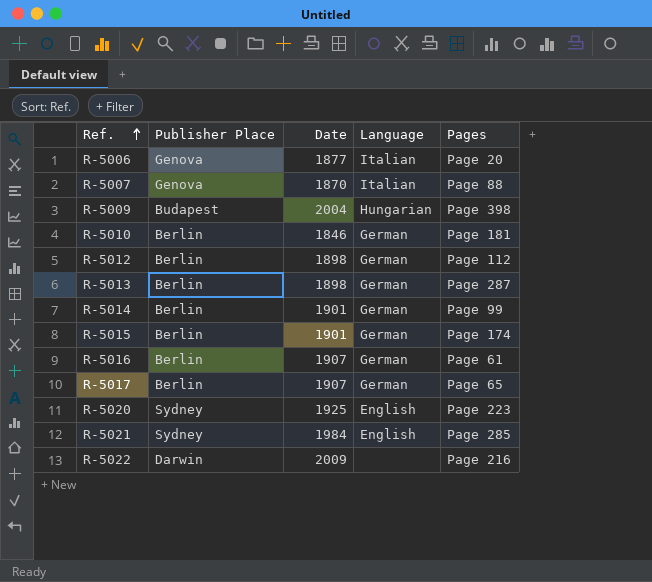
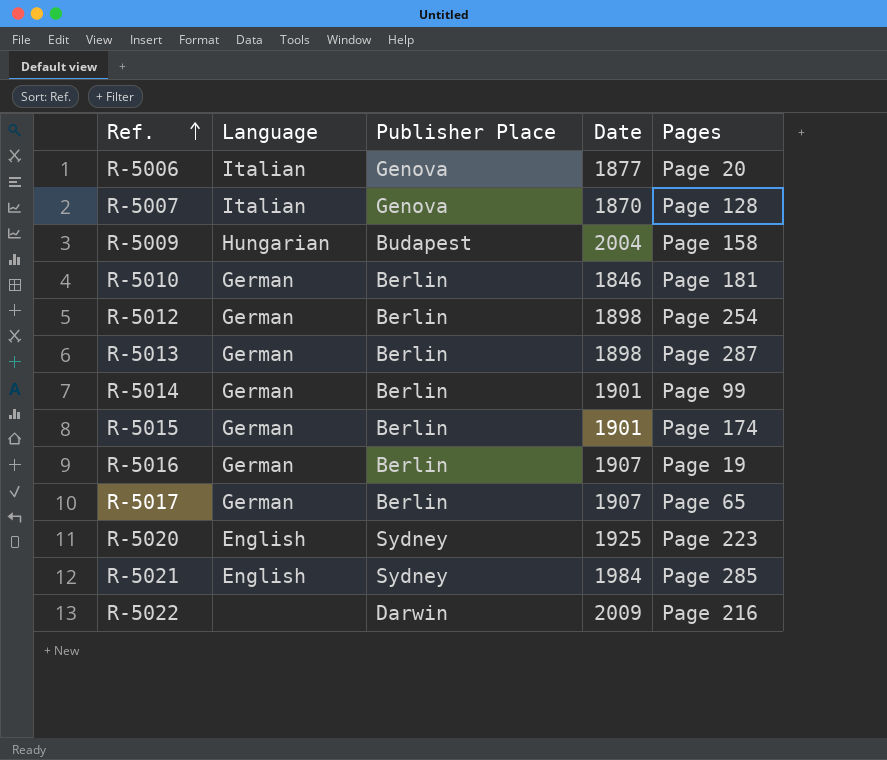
column Language | position: 4 -> 2
R-5007 | Pages: Page 88 -> Page 128
R-5009 | Pages: Page 398 -> Page 158
R-5012 | Pages: Page 112 -> Page 254
R-5016 | Pages: Page 61 -> Page 19

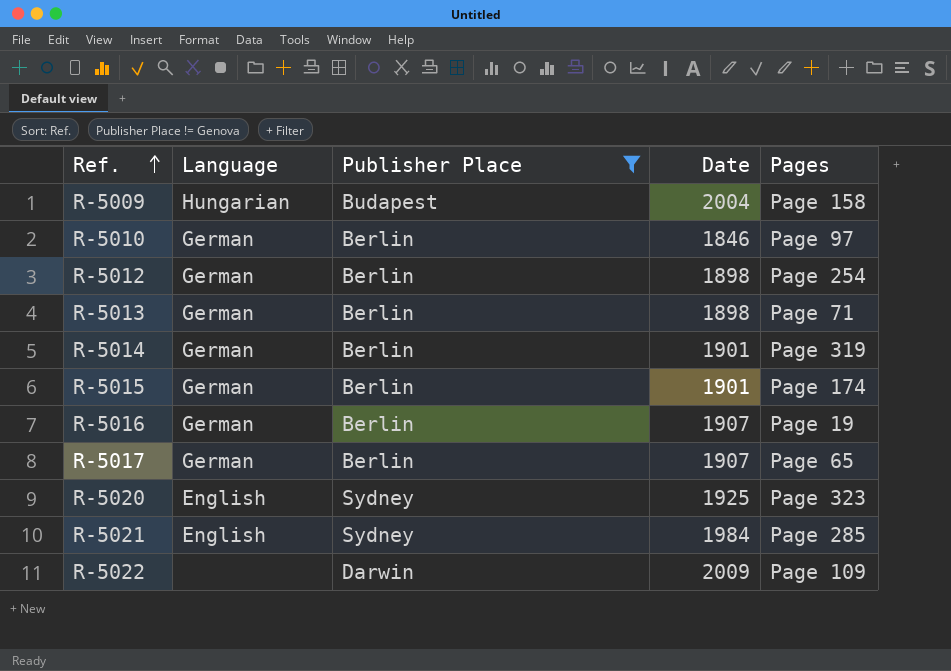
filter: none -> Publisher Place != Genova
R-5010 | Pages: Page 181 -> Page 97
R-5013 | Pages: Page 287 -> Page 71
R-5014 | Pages: Page 99 -> Page 319
R-5020 | Pages: Page 223 -> Page 323
R-5022 | Pages: Page 216 -> Page 109

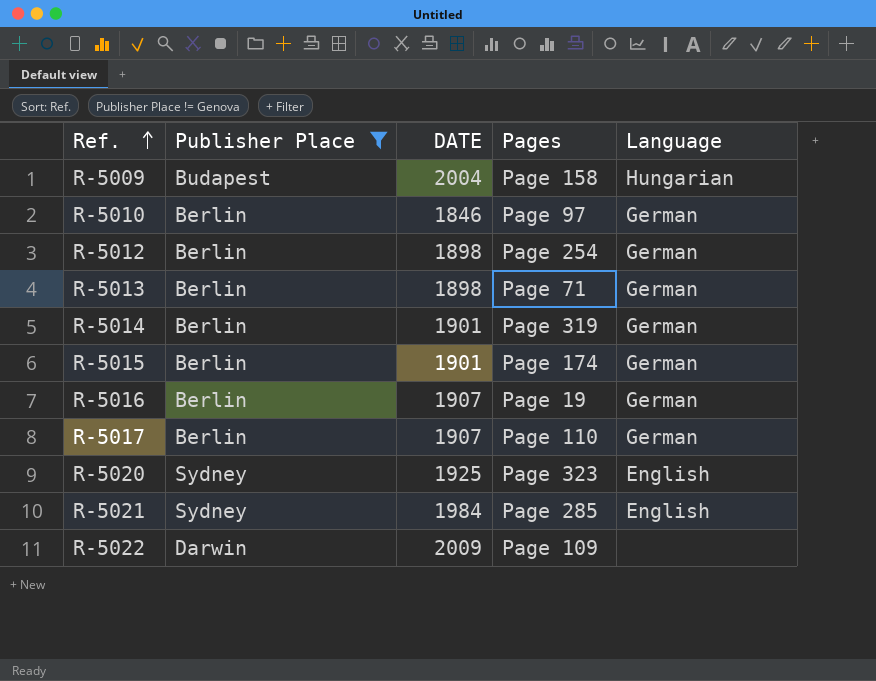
column name: Date -> DATE
column Language | position: 2 -> 5
R-5017 | Pages: Page 65 -> Page 110

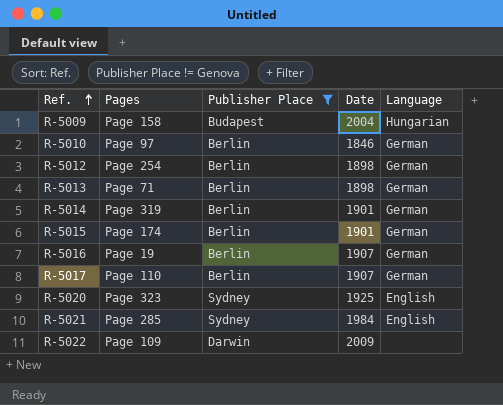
column Pages | position: 4 -> 2
column name: DATE -> Date

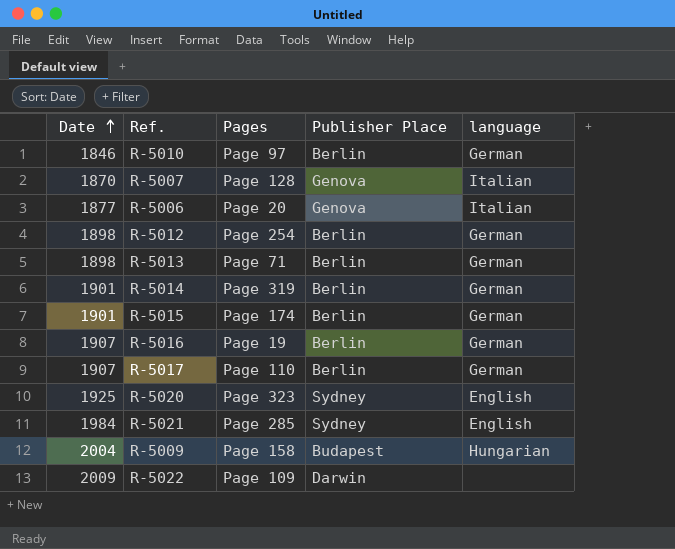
filter: Publisher Place != Genova -> none
row order: Ref. ascending -> Date ascending
column Date | position: 4 -> 1
column name: Language -> language

